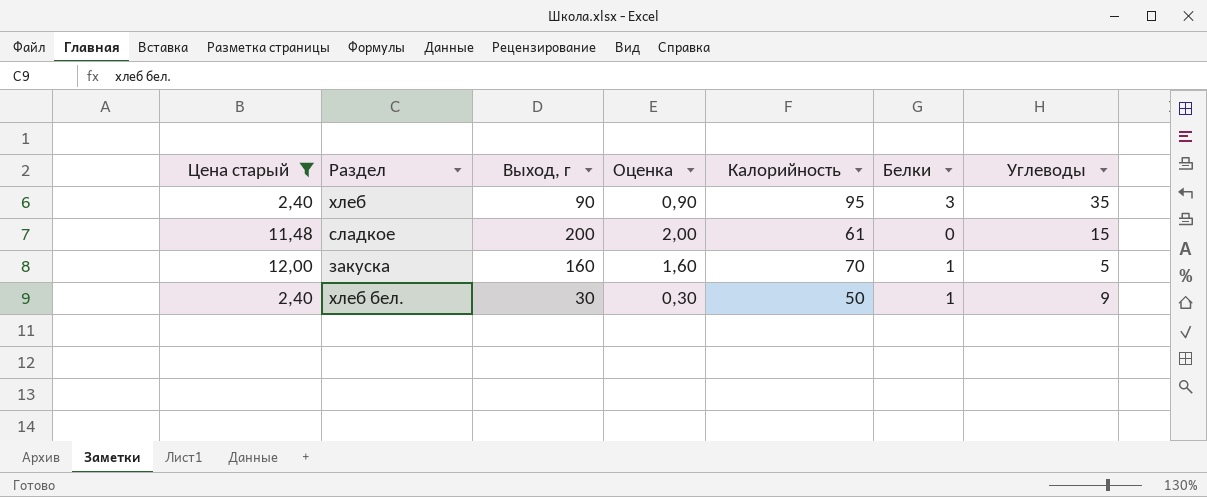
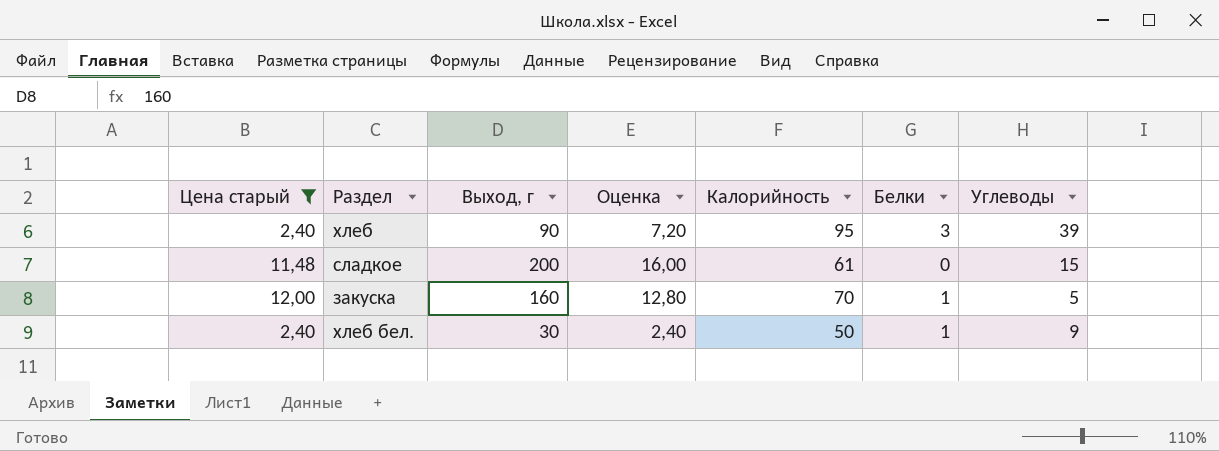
column Оценка | formula: [Выход, г] * 0,01 -> [Выход, г] * 0,08
хлеб | Углеводы: 35 -> 39

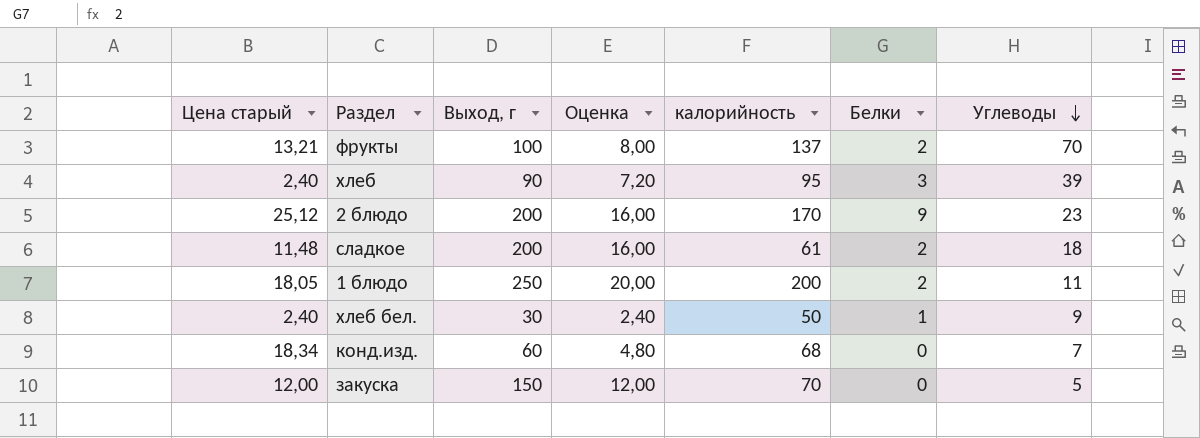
filter: Цена старый <= 12,00 -> none
row order: none -> Углеводы descending
column name: Калорийность -> калорийность
сладкое | Белки: 0 -> 2
сладкое | Углеводы: 15 -> 18
закуска | Выход, г: 160 -> 150
закуска | Оценка: 12,80 -> 12,00
закуска | Белки: 1 -> 0

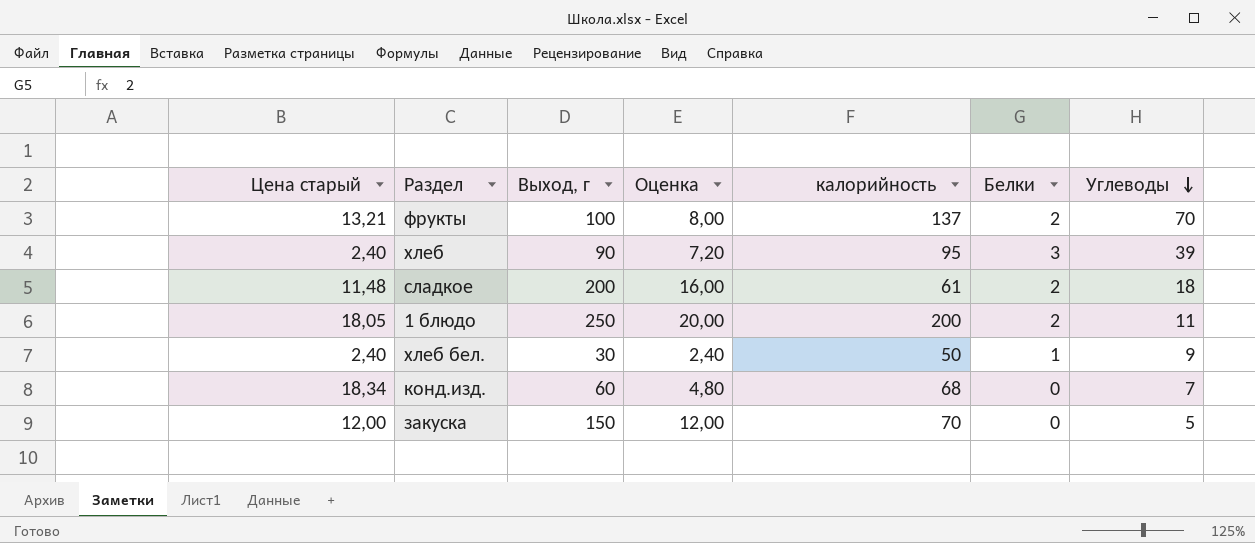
row 2 блюдо: 25,12 | 200 | 16,00 | 170 | 9 | 23 -> none

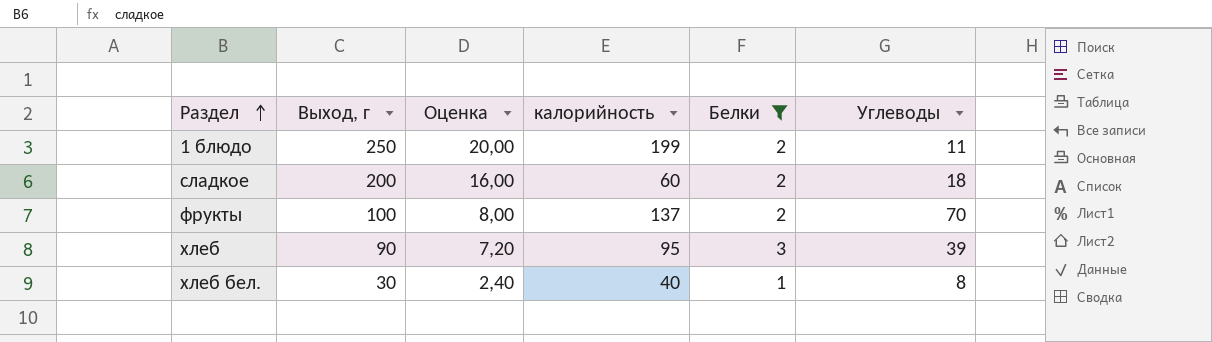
filter: none -> Белки != 0
row order: Углеводы descending -> Раздел ascending
column Цена старый | position: 1 -> none
1 блюдо | калорийность: 200 -> 199
сладкое | калорийность: 61 -> 60
хлеб бел. | калорийность: 50 -> 40
хлеб бел. | Углеводы: 9 -> 8

